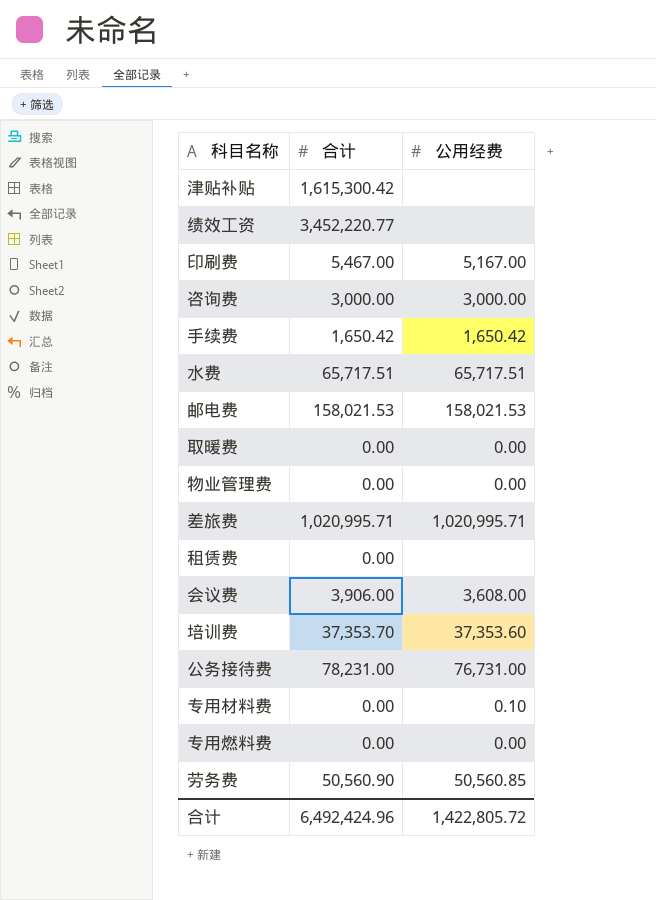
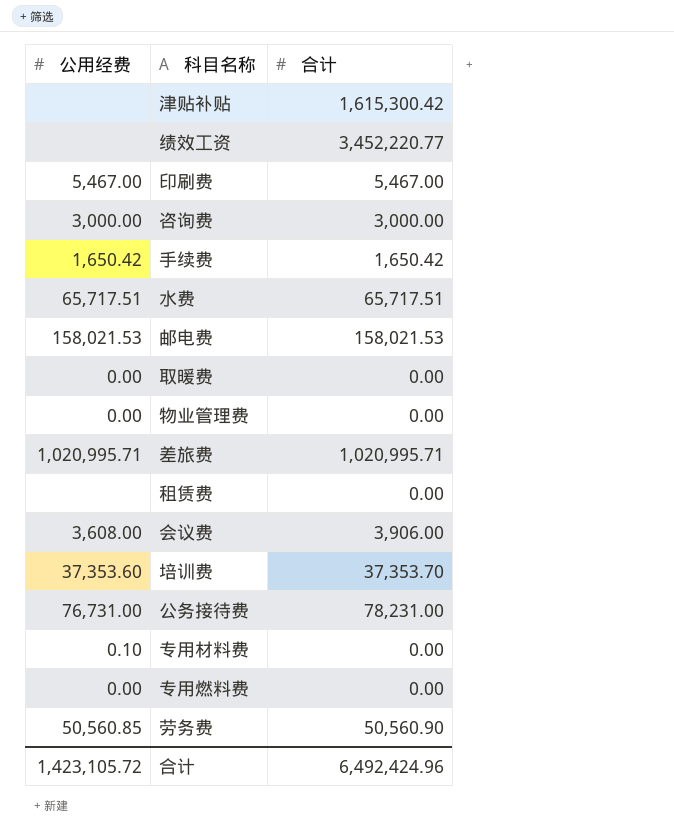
column 公用经费 | position: 3 -> 1
印刷费 | 公用经费: 5,167.00 -> 5,467.00
合计 | 公用经费: 1,422,805.72 -> 1,423,105.72

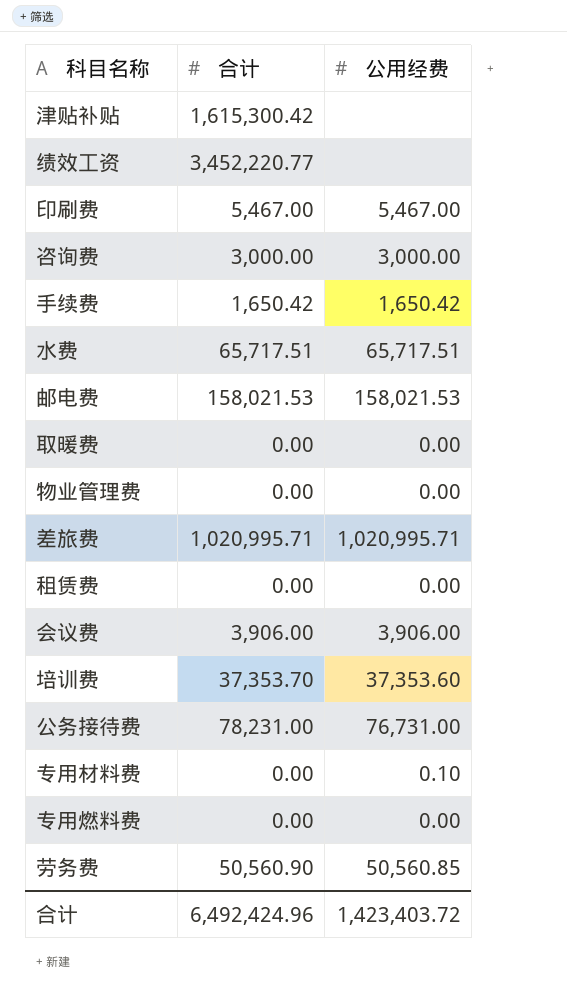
column 公用经费 | position: 1 -> 3
租赁费 | 公用经费: none -> 0.00
会议费 | 公用经费: 3,608.00 -> 3,906.00
合计 | 公用经费: 1,423,105.72 -> 1,423,403.72

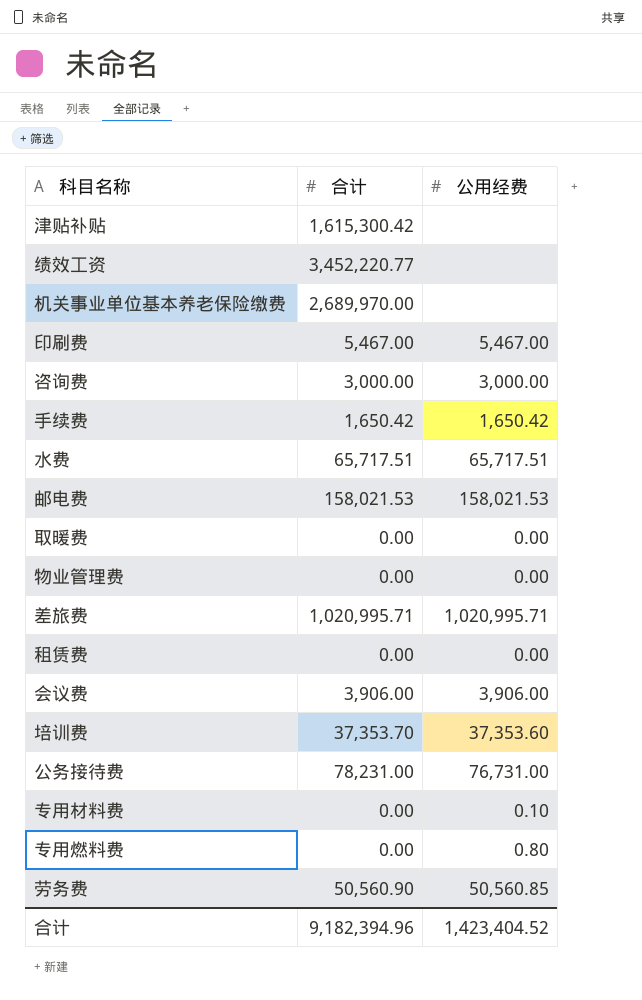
row 机关事业单位基本养老保险缴费: none -> 2,689,970.00 | none
专用燃料费 | 公用经费: 0.00 -> 0.80
合计 | 合计: 6,492,424.96 -> 9,182,394.96
合计 | 公用经费: 1,423,403.72 -> 1,423,404.52

